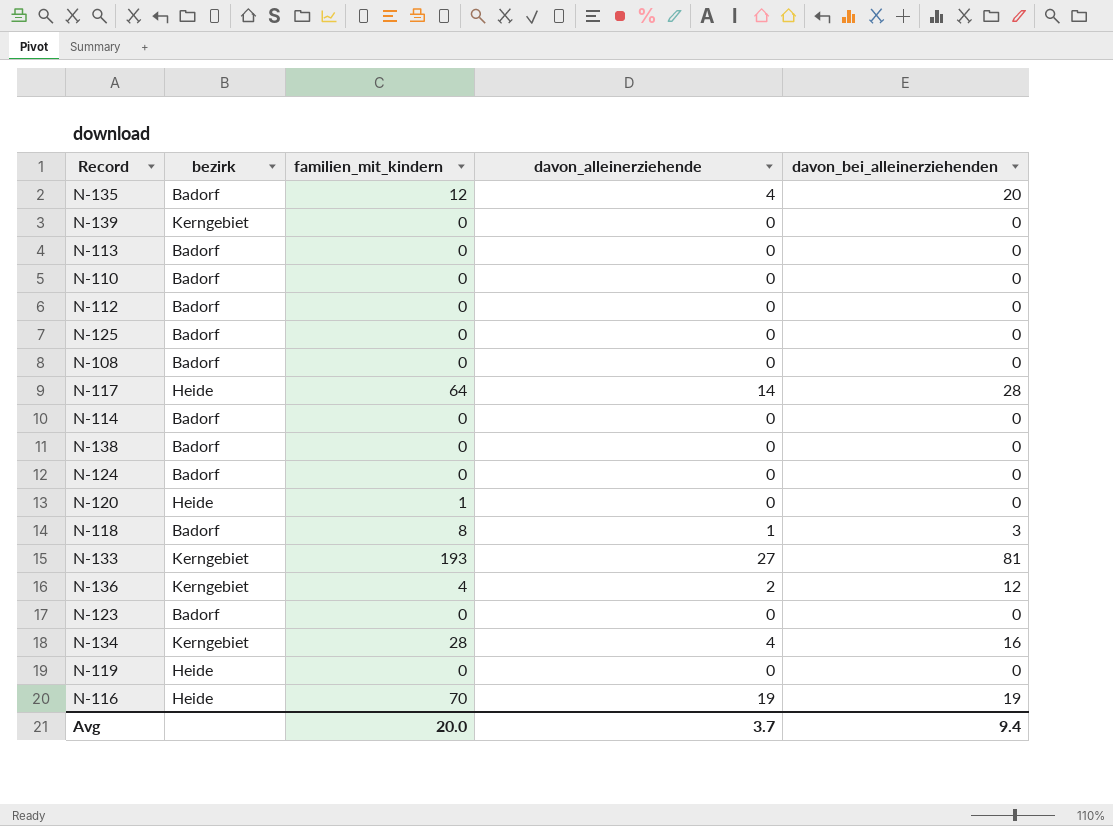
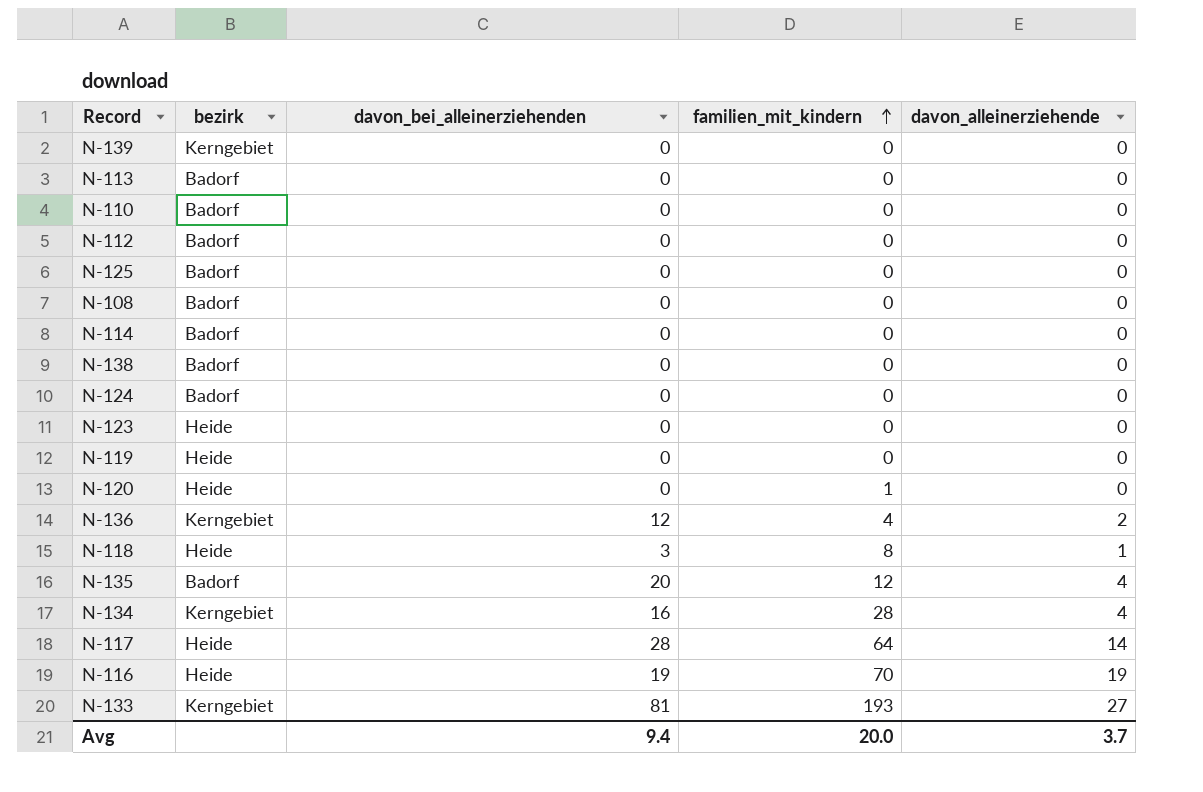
row order: none -> familien_mit_kindern ascending
column davon_bei_alleinerziehenden | position: 5 -> 3
N-123 | bezirk: Badorf -> Heide
N-118 | bezirk: Badorf -> Heide

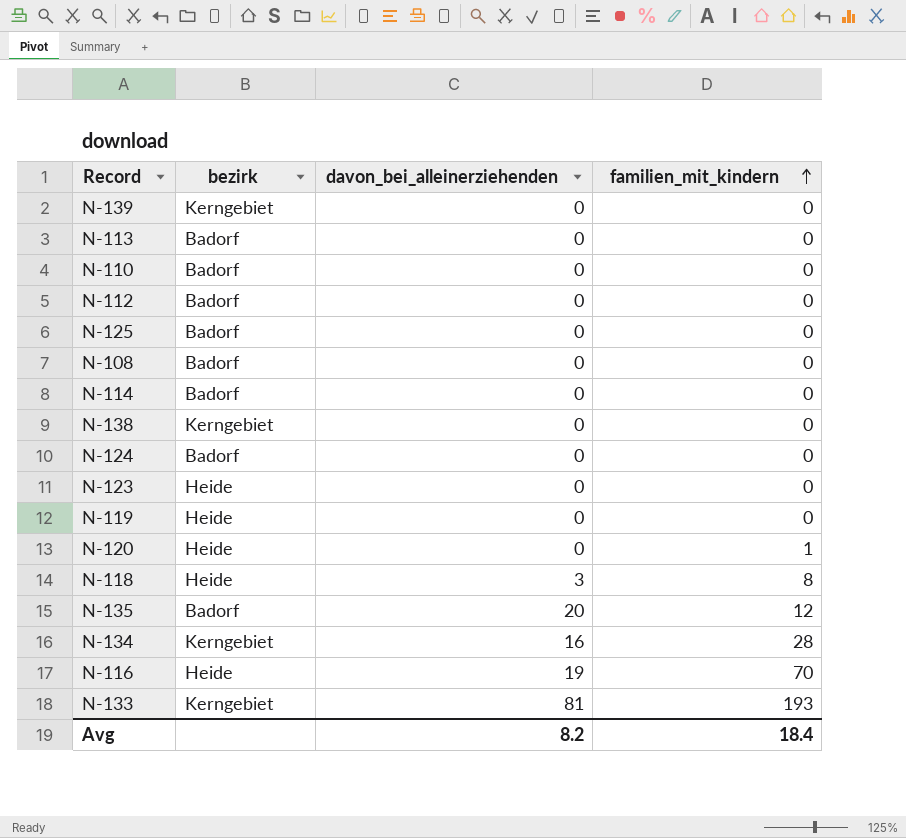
column davon_alleinerziehende | position: 5 -> none
row N-136: Kerngebiet | 12 | 4 | 2 -> none
row N-117: Heide | 28 | 64 | 14 -> none
N-138 | bezirk: Badorf -> Kerngebiet
Avg | davon_bei_alleinerziehenden: 9.4 -> 8.2
Avg | familien_mit_kindern: 20.0 -> 18.4

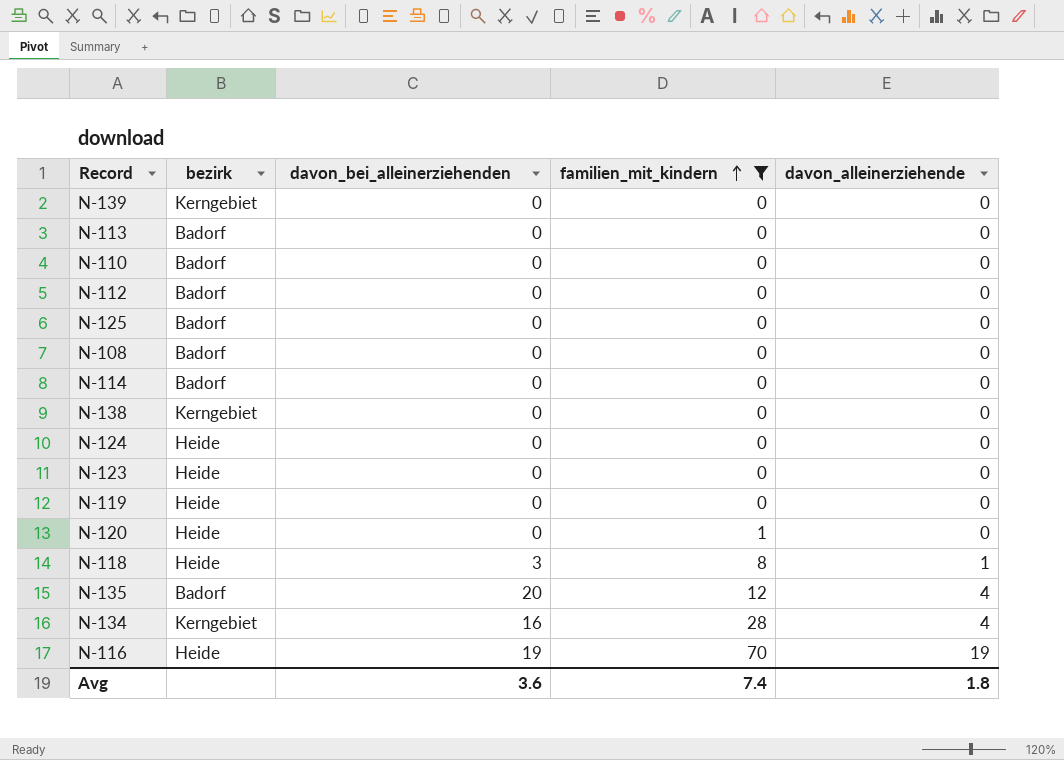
filter: none -> familien_mit_kindern != 193
column davon_alleinerziehende | position: none -> 5
N-124 | bezirk: Badorf -> Heide
Avg | davon_bei_alleinerziehenden: 8.2 -> 3.6
Avg | familien_mit_kindern: 18.4 -> 7.4

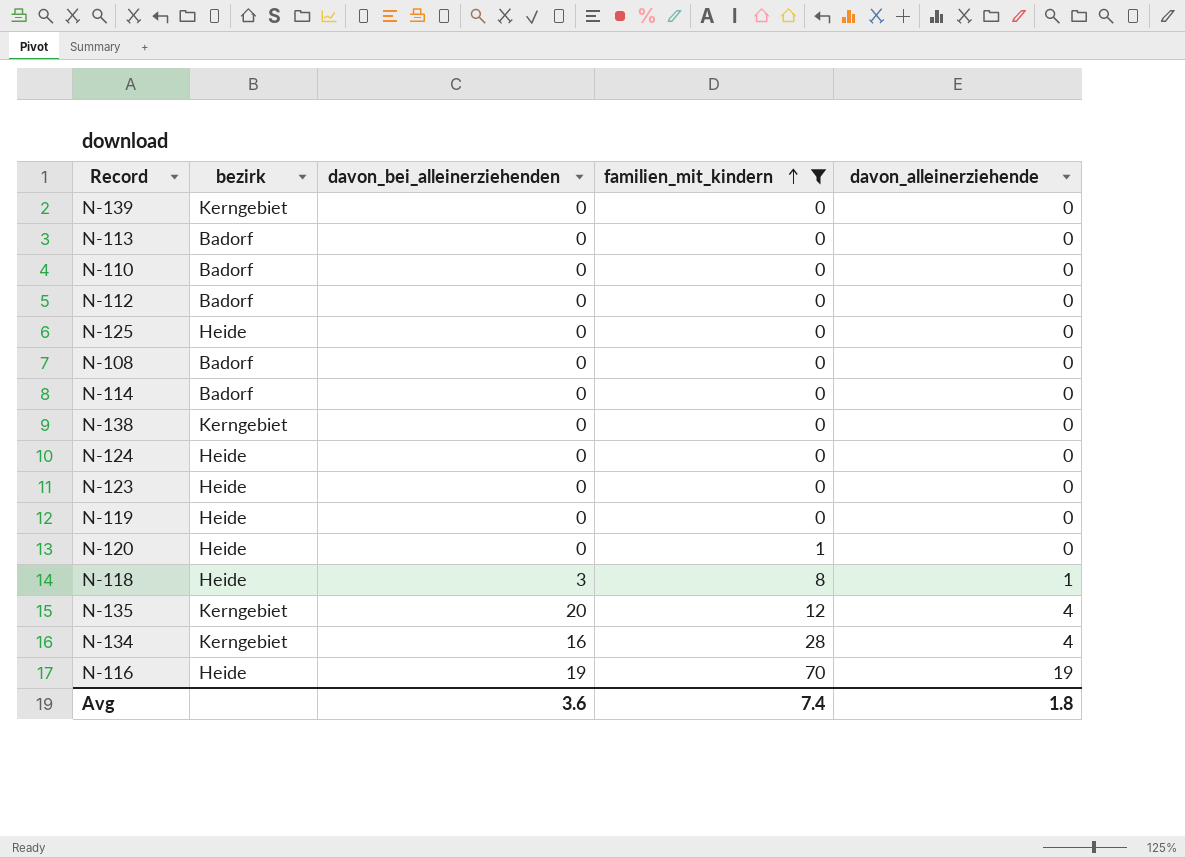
N-125 | bezirk: Badorf -> Heide
N-135 | bezirk: Badorf -> Kerngebiet

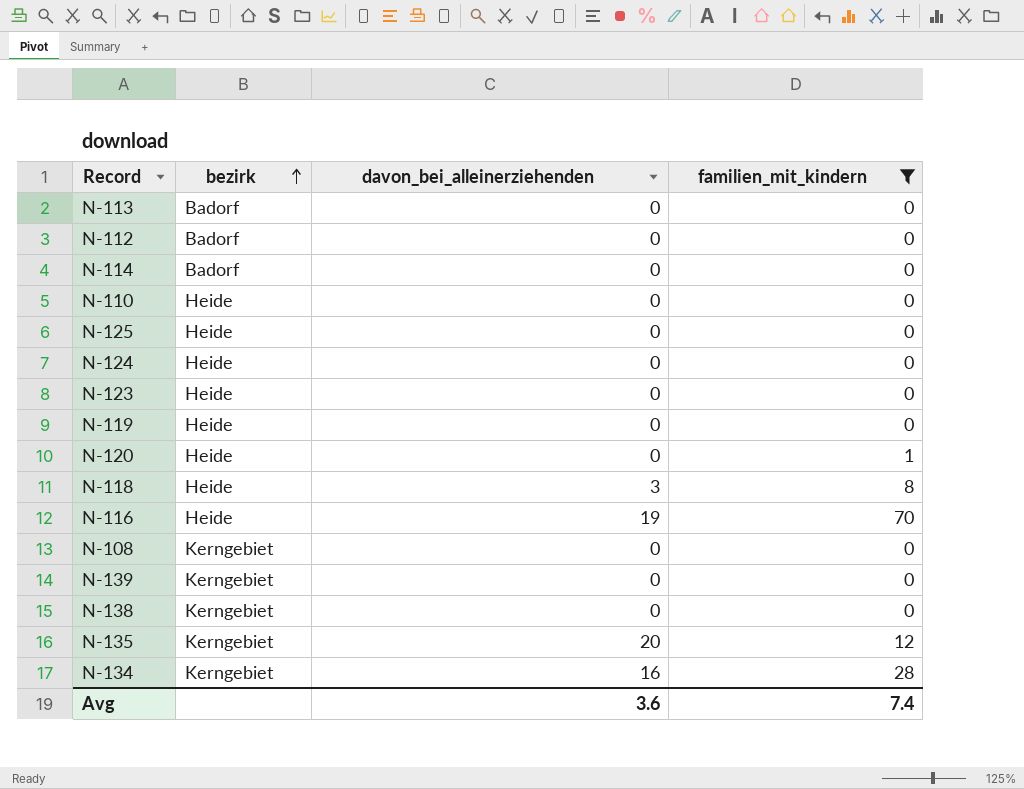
row order: familien_mit_kindern ascending -> bezirk ascending
column davon_alleinerziehende | position: 5 -> none
N-110 | bezirk: Badorf -> Heide
N-108 | bezirk: Badorf -> Kerngebiet

